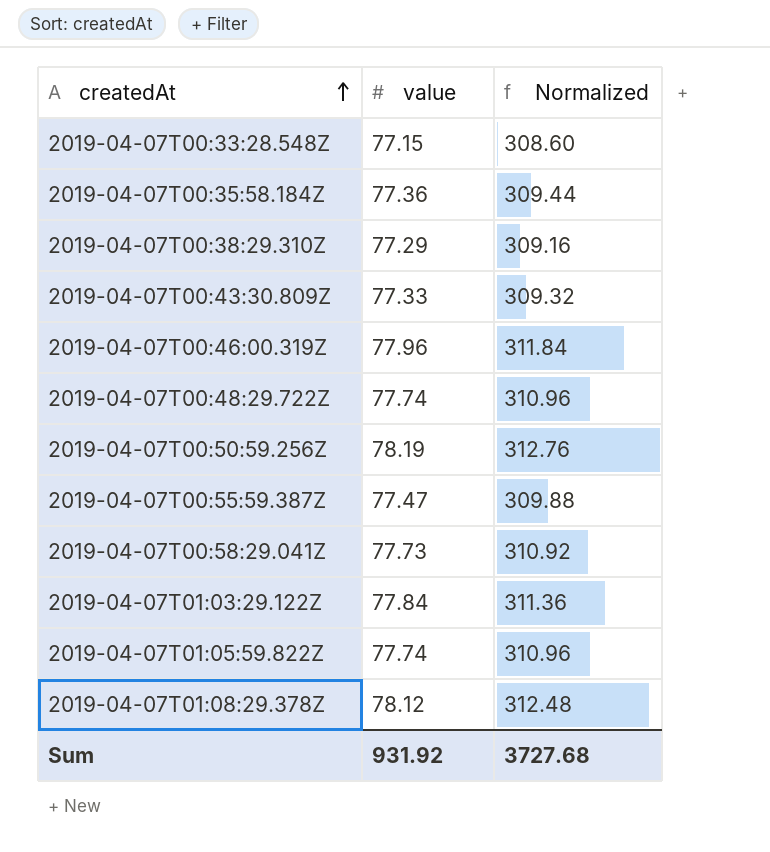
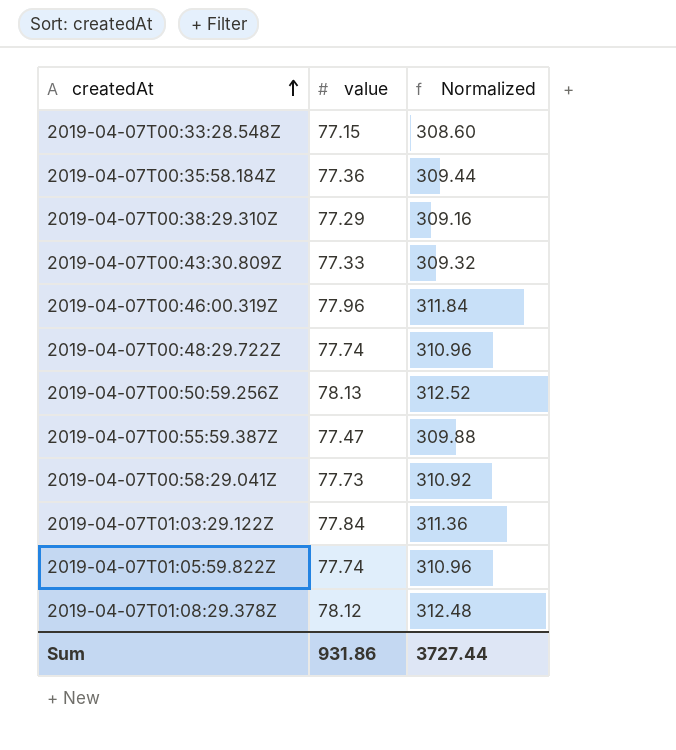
2019-04-07T00:50:59.256Z | value: 78.19 -> 78.13
2019-04-07T00:50:59.256Z | Normalized: 312.76 -> 312.52
Sum | value: 931.92 -> 931.86
Sum | Normalized: 3727.68 -> 3727.44

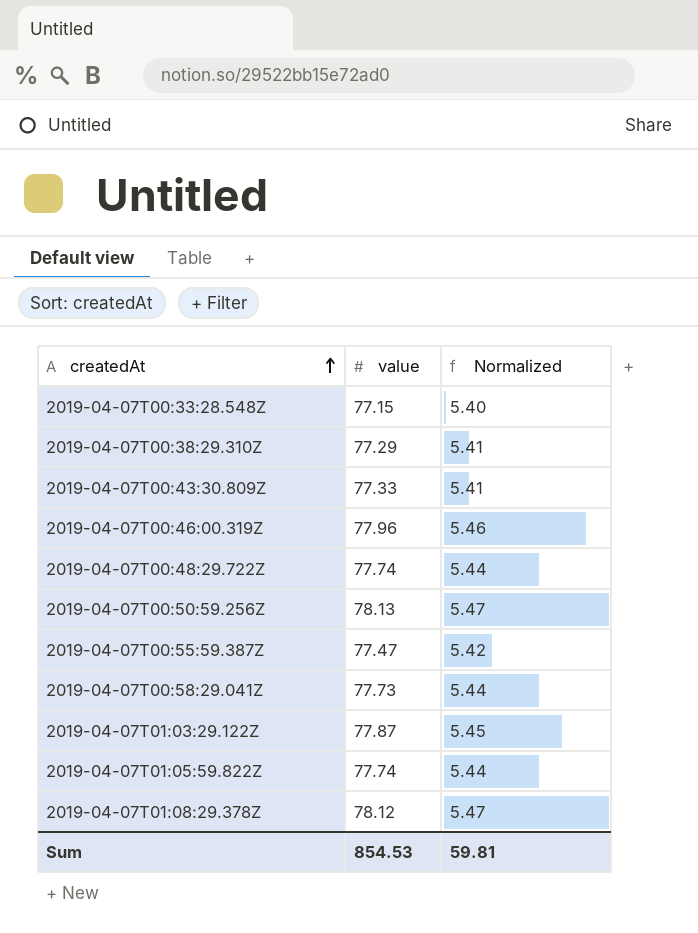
column Normalized | formula: [value] * 4 -> [value] * 0.07
row 2019-04-07T00:35:58.184Z: 77.36 | 309.44 -> none
2019-04-07T01:03:29.122Z | value: 77.84 -> 77.87
Sum | value: 931.86 -> 854.53
Sum | Normalized: 3727.44 -> 59.81

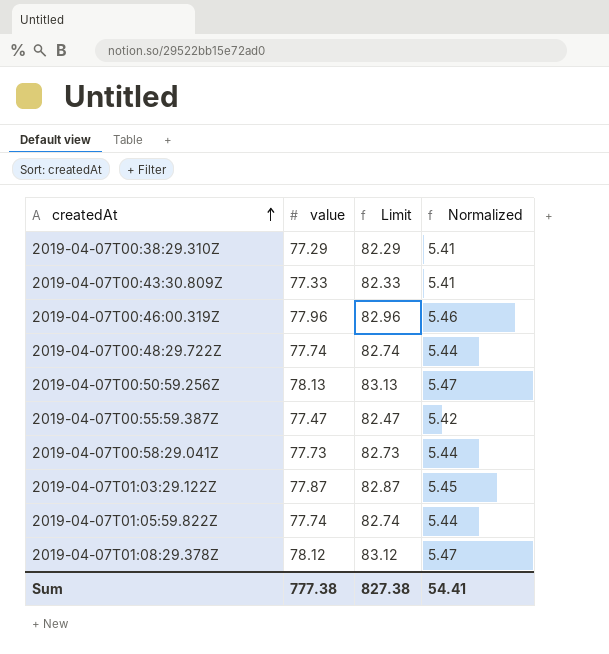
column Limit | formula: none -> [value] + 5
row 2019-04-07T00:33:28.548Z: 77.15 | 5.40 -> none
Sum | value: 854.53 -> 777.38
Sum | Normalized: 59.81 -> 54.41

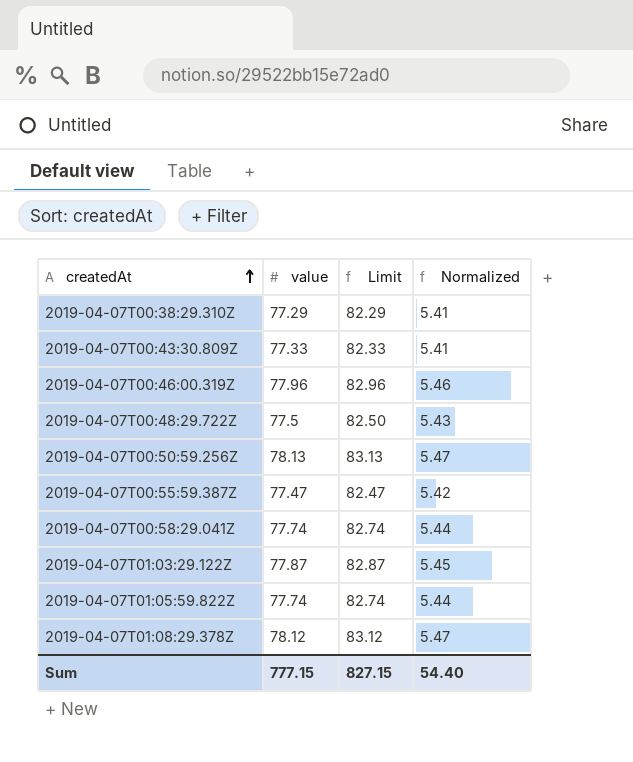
2019-04-07T00:48:29.722Z | value: 77.74 -> 77.5
2019-04-07T00:48:29.722Z | Limit: 82.74 -> 82.50
2019-04-07T00:48:29.722Z | Normalized: 5.44 -> 5.43
2019-04-07T00:58:29.041Z | value: 77.73 -> 77.74
2019-04-07T00:58:29.041Z | Limit: 82.73 -> 82.74
Sum | value: 777.38 -> 777.15
Sum | Limit: 827.38 -> 827.15
Sum | Normalized: 54.41 -> 54.40

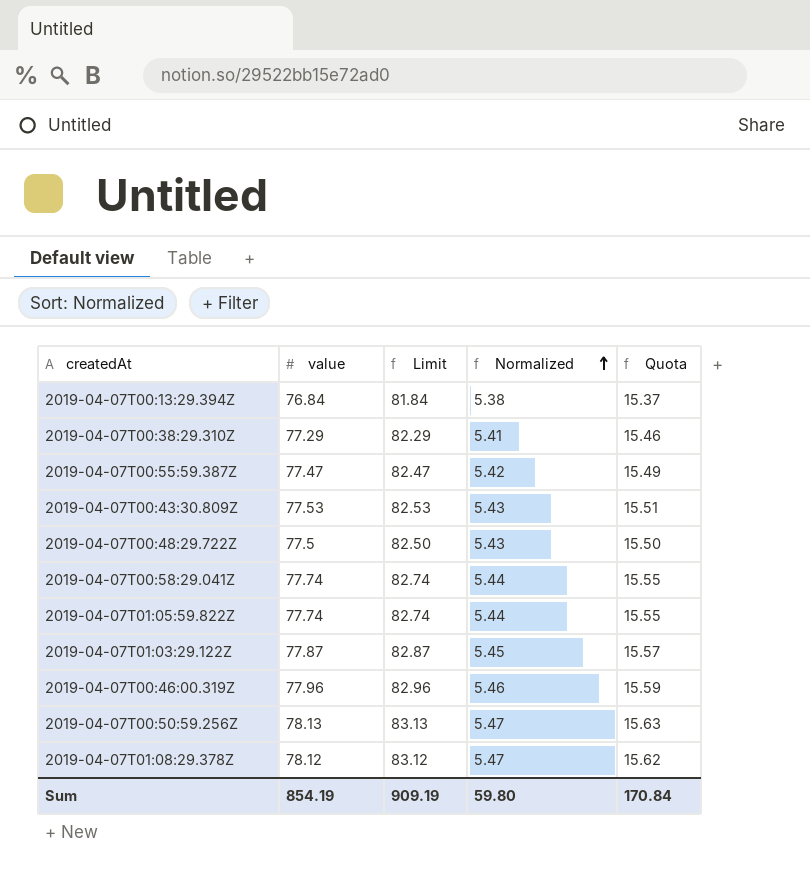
row order: createdAt ascending -> Normalized ascending
column Quota | formula: none -> [value] * 0.2
row 2019-04-07T00:13:29.394Z: none -> 76.84 | 81.84 | 5.38 | 15.37
2019-04-07T00:43:30.809Z | value: 77.33 -> 77.53
2019-04-07T00:43:30.809Z | Limit: 82.33 -> 82.53
2019-04-07T00:43:30.809Z | Normalized: 5.41 -> 5.43
Sum | value: 777.15 -> 854.19
Sum | Limit: 827.15 -> 909.19
Sum | Normalized: 54.40 -> 59.80

